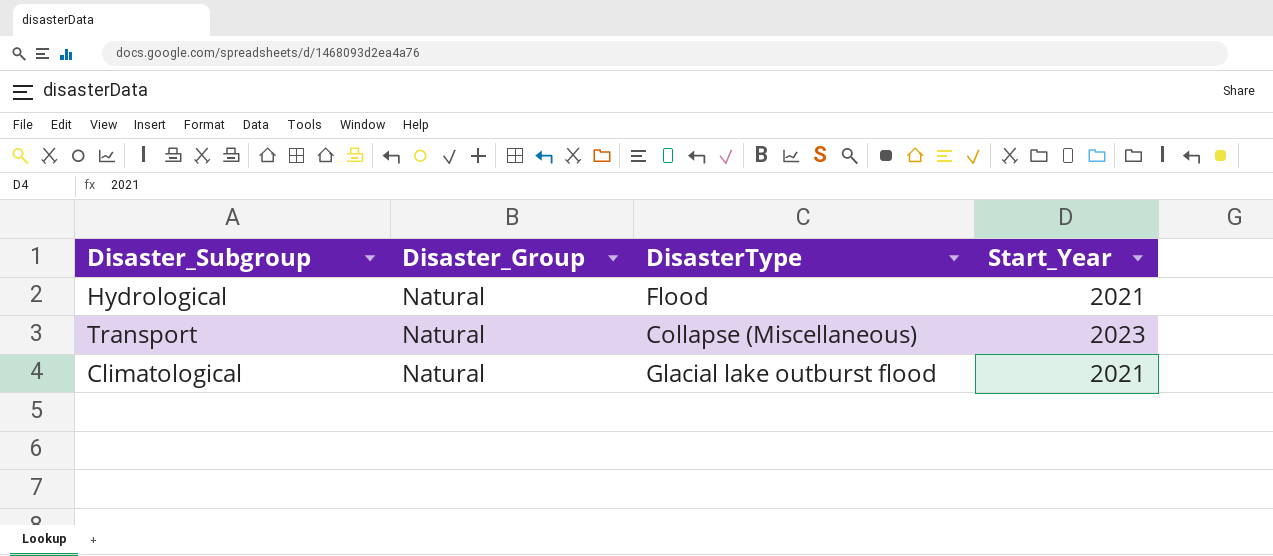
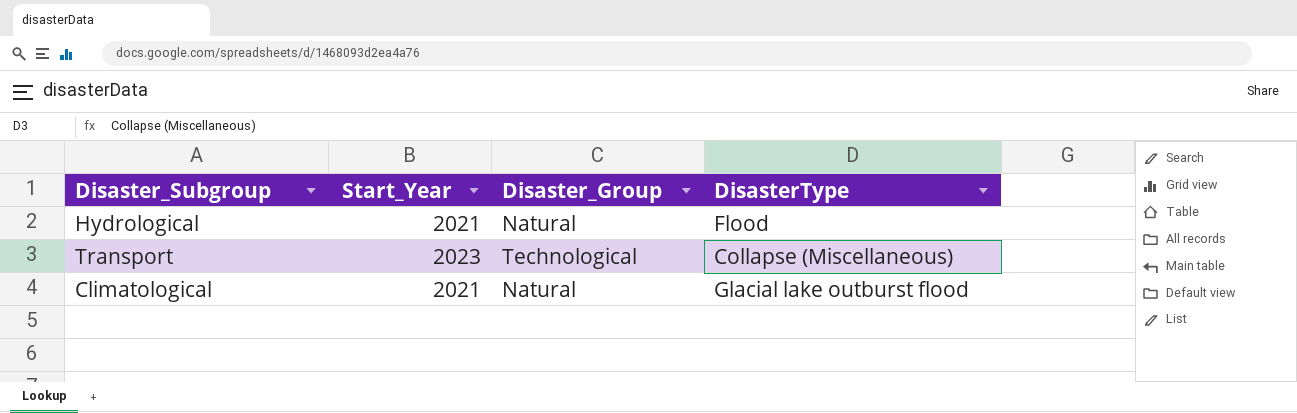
column Start_Year | position: 4 -> 2
Transport | Disaster_Group: Natural -> Technological

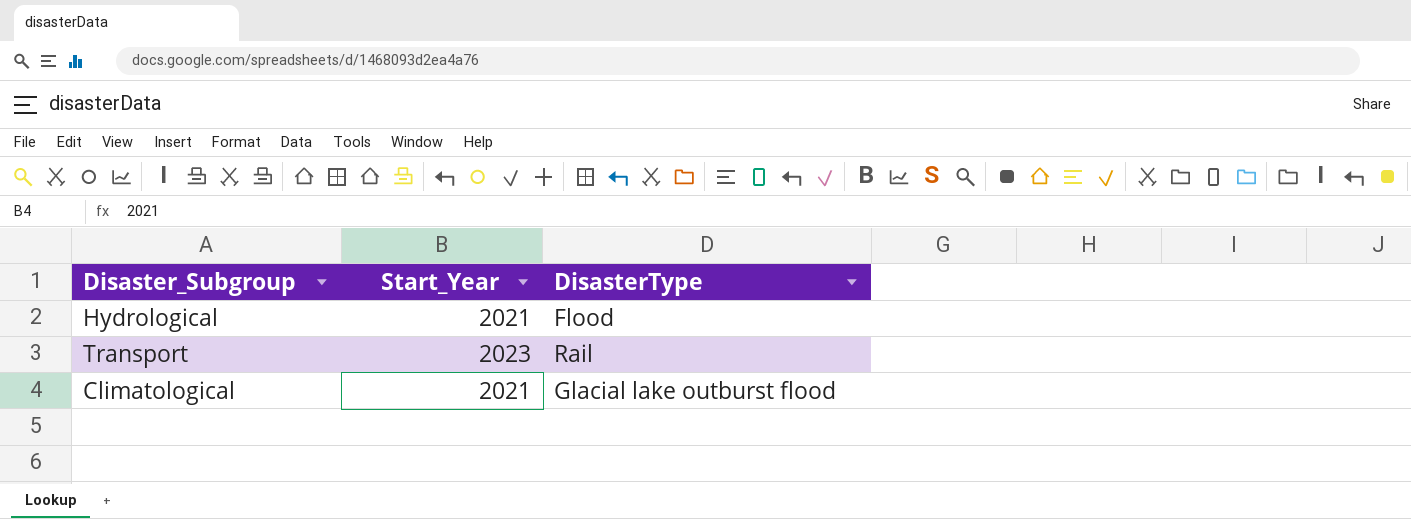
column Disaster_Group | position: 3 -> none
Transport | DisasterType: Collapse (Miscellaneous) -> Rail

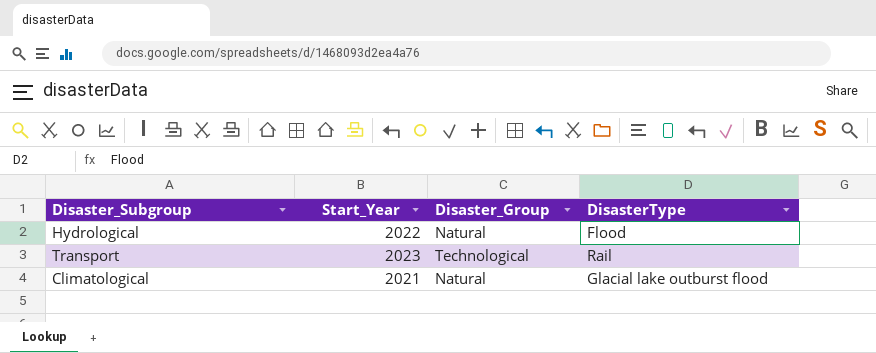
column Disaster_Group | position: none -> 3
Hydrological | Start_Year: 2021 -> 2022

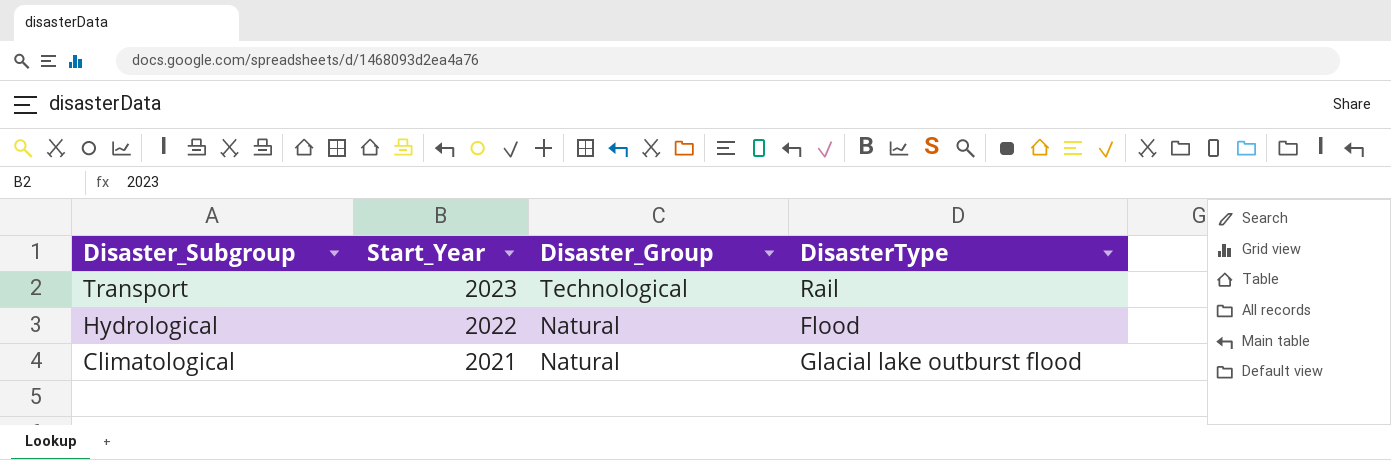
row order: none -> Disaster_Subgroup descending

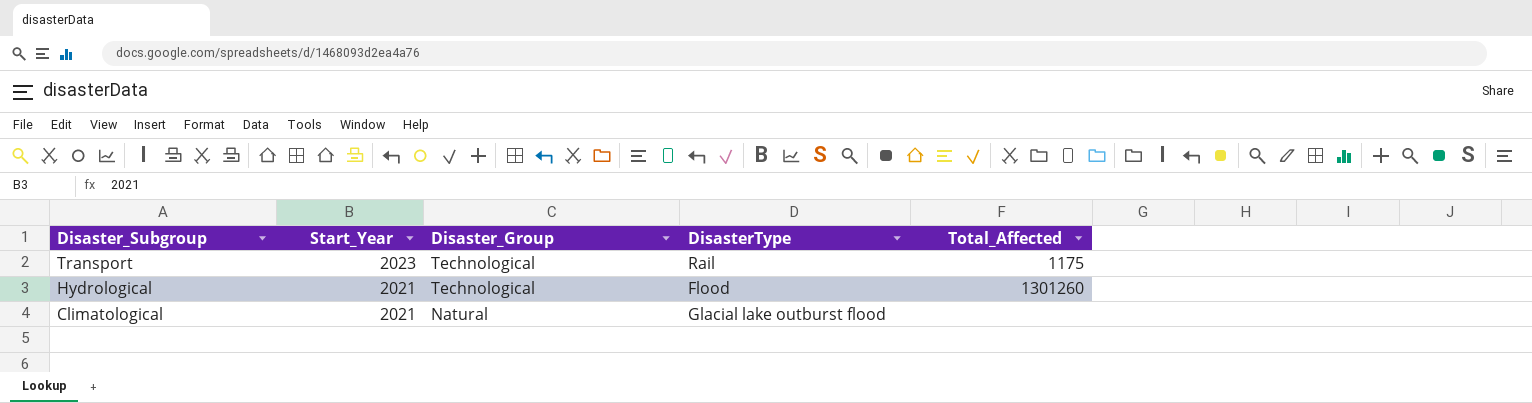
column Total_Affected | position: none -> 5
Hydrological | Start_Year: 2022 -> 2021
Hydrological | Disaster_Group: Natural -> Technological

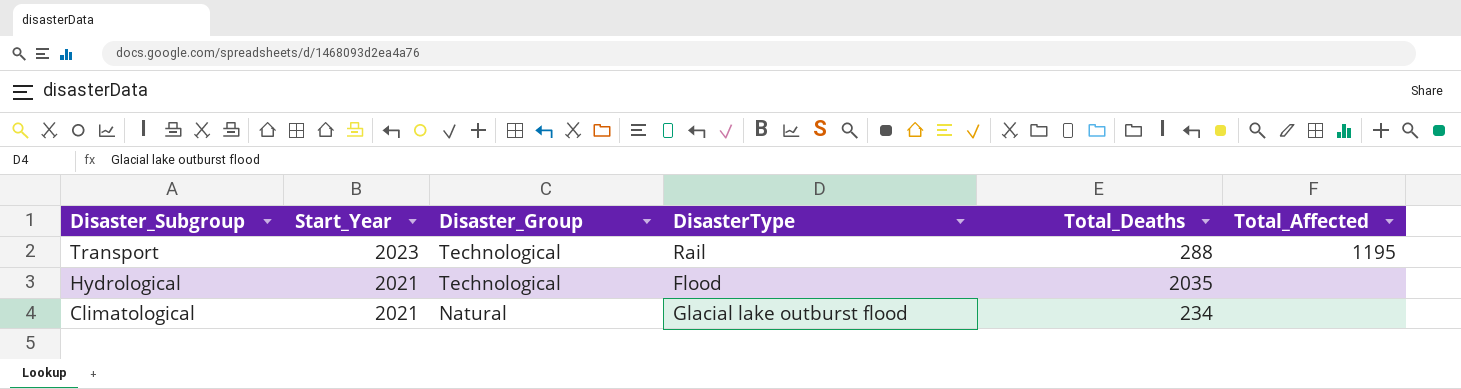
column Total_Deaths | position: none -> 5
Transport | Total_Affected: 1175 -> 1195
Hydrological | Total_Affected: 1301260 -> none

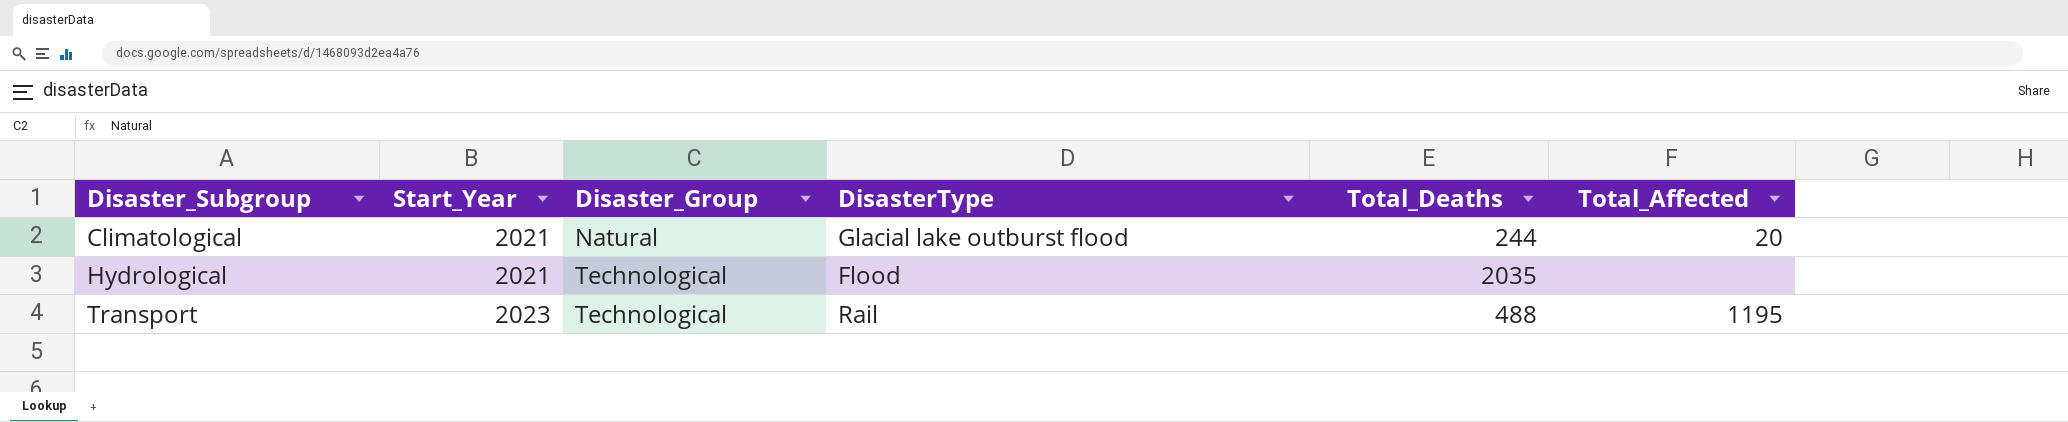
row order: Disaster_Subgroup descending -> Disaster_Subgroup ascending
Climatological | Total_Deaths: 234 -> 244
Climatological | Total_Affected: none -> 20
Transport | Total_Deaths: 288 -> 488

